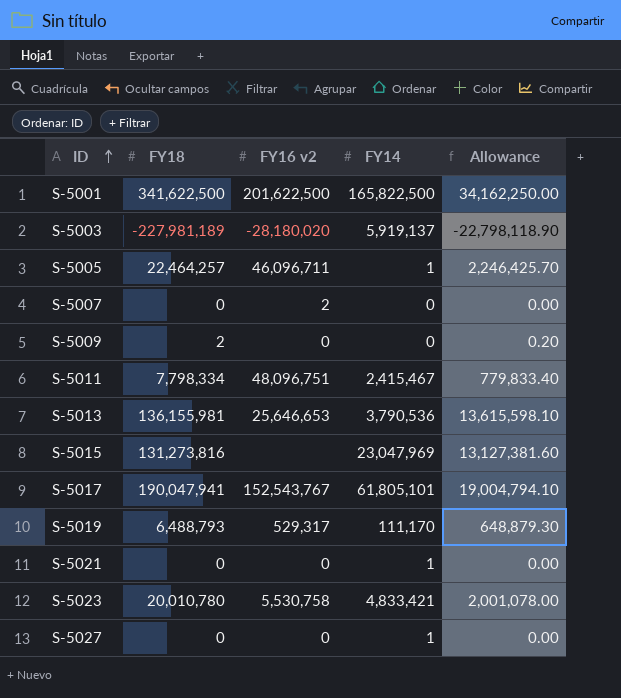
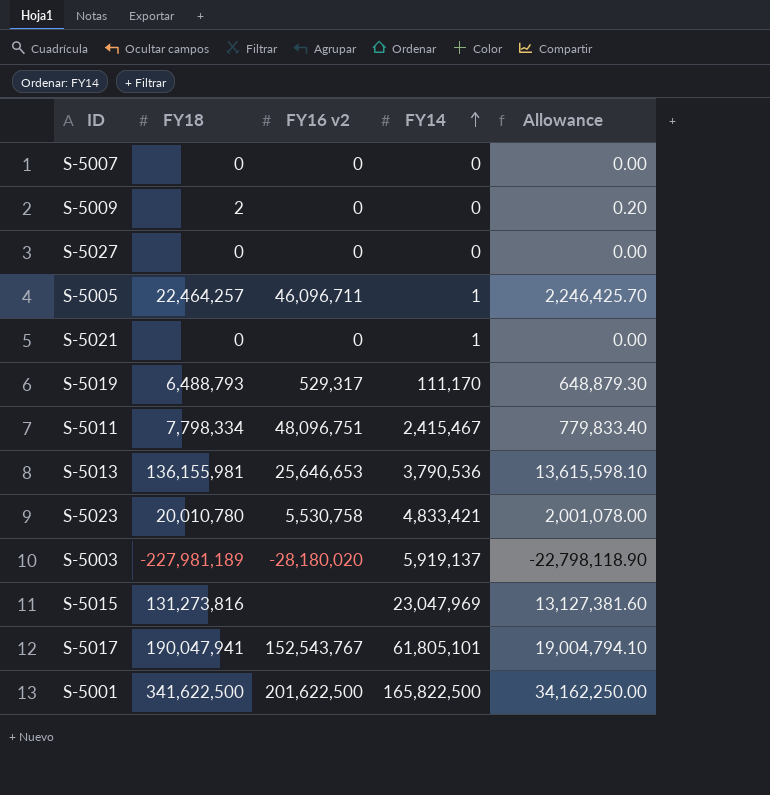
row order: ID ascending -> FY14 ascending
S-5007 | FY16 v2: 2 -> 0
S-5027 | FY14: 1 -> 0

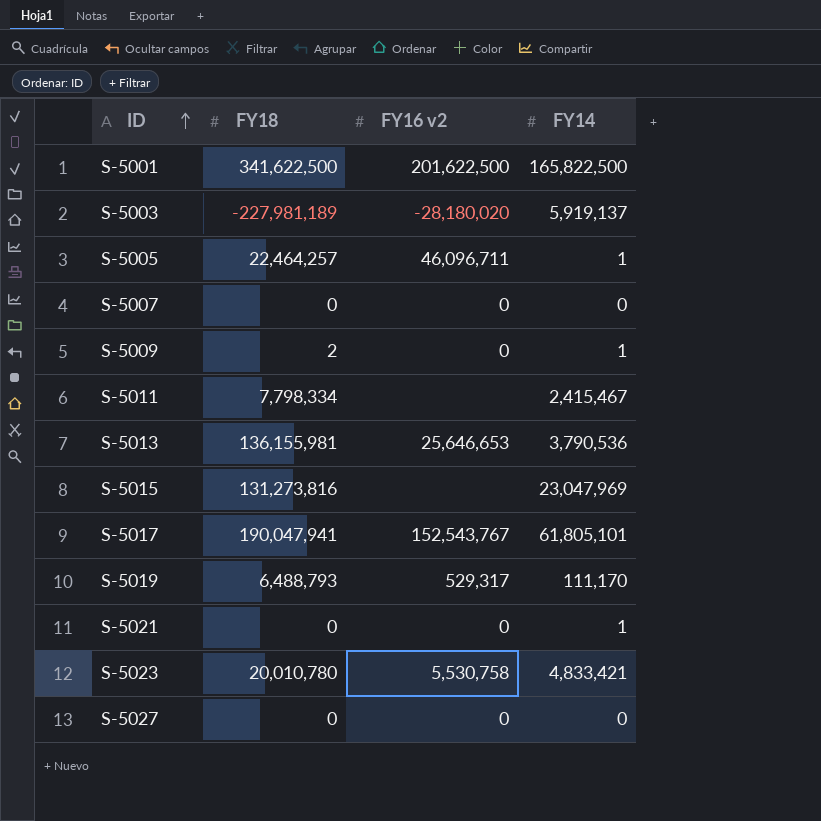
row order: FY14 ascending -> ID ascending
column Allowance | formula: [FY18] * 0.1 -> none
S-5009 | FY14: 0 -> 1
S-5011 | FY16 v2: 48,096,751 -> none

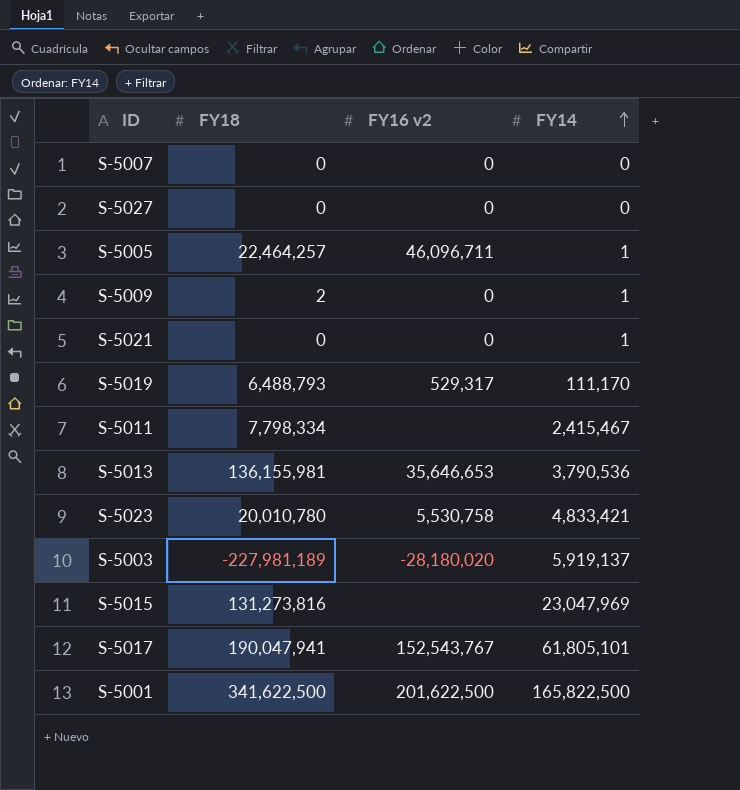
row order: ID ascending -> FY14 ascending
S-5013 | FY16 v2: 25,646,653 -> 35,646,653

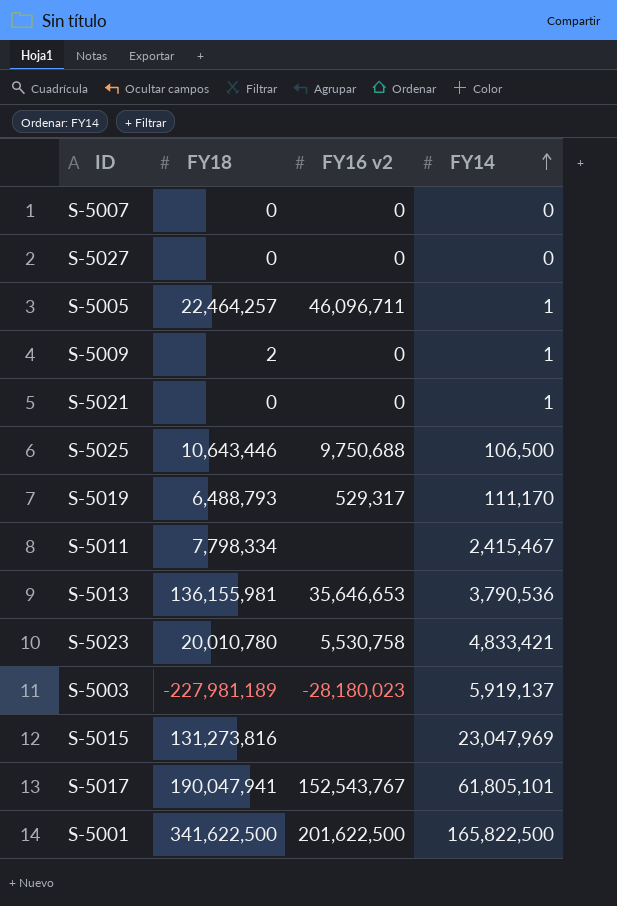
row S-5025: none -> 10,643,446 | 9,750,688 | 106,500
S-5003 | FY16 v2: -28,180,020 -> -28,180,023

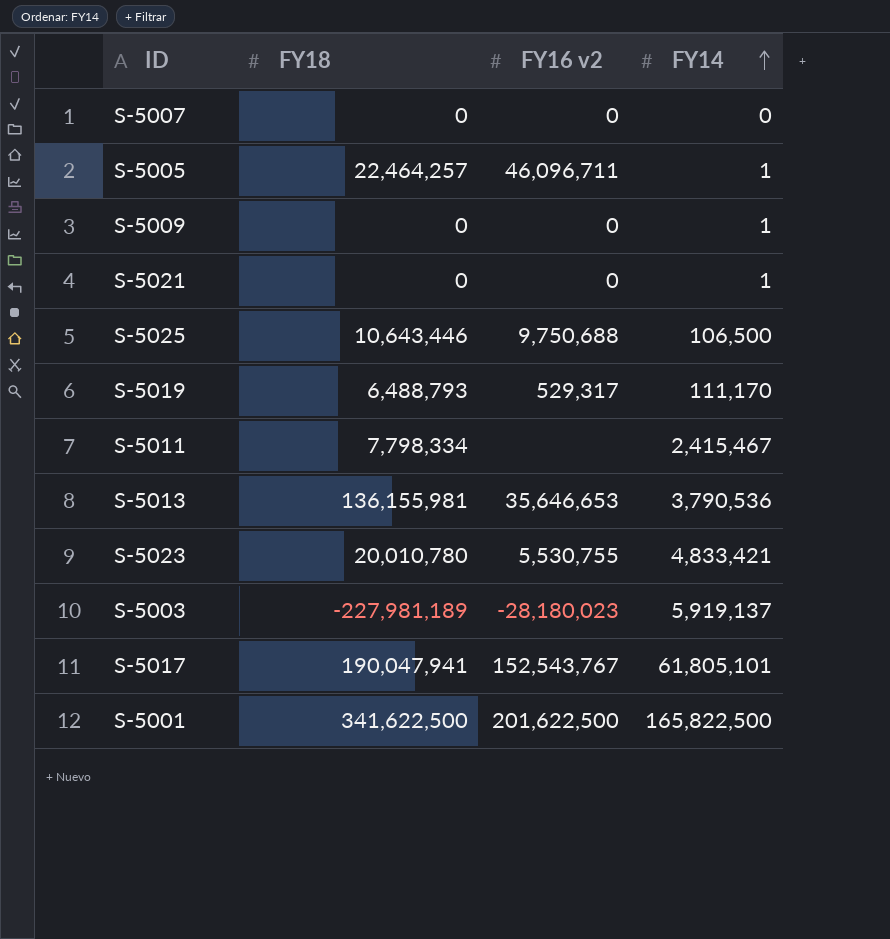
row S-5027: 0 | 0 | 0 -> none
row S-5015: 131,273,816 | none | 23,047,969 -> none
S-5009 | FY18: 2 -> 0
S-5023 | FY16 v2: 5,530,758 -> 5,530,755

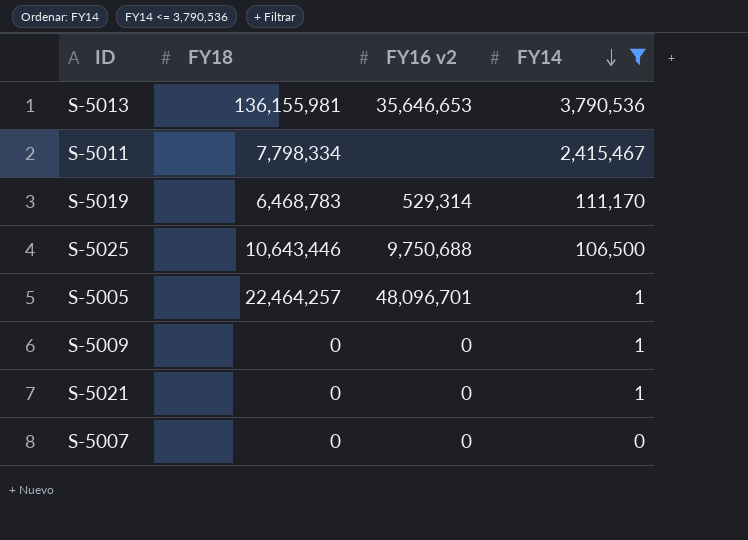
filter: none -> FY14 <= 3,790,536
row order: FY14 ascending -> FY14 descending
S-5019 | FY18: 6,488,793 -> 6,468,783
S-5019 | FY16 v2: 529,317 -> 529,314
S-5005 | FY16 v2: 46,096,711 -> 48,096,701

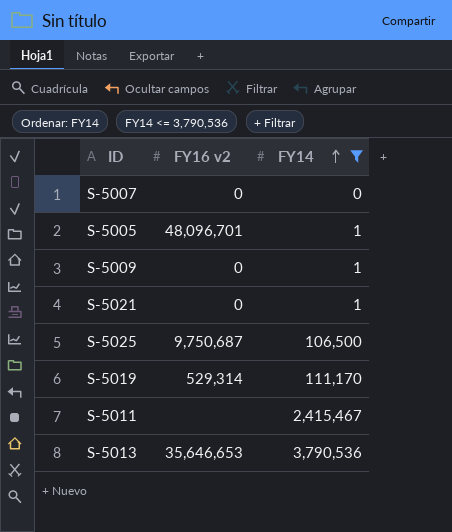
row order: FY14 descending -> FY14 ascending
column FY18 | position: 2 -> none
S-5025 | FY16 v2: 9,750,688 -> 9,750,687

